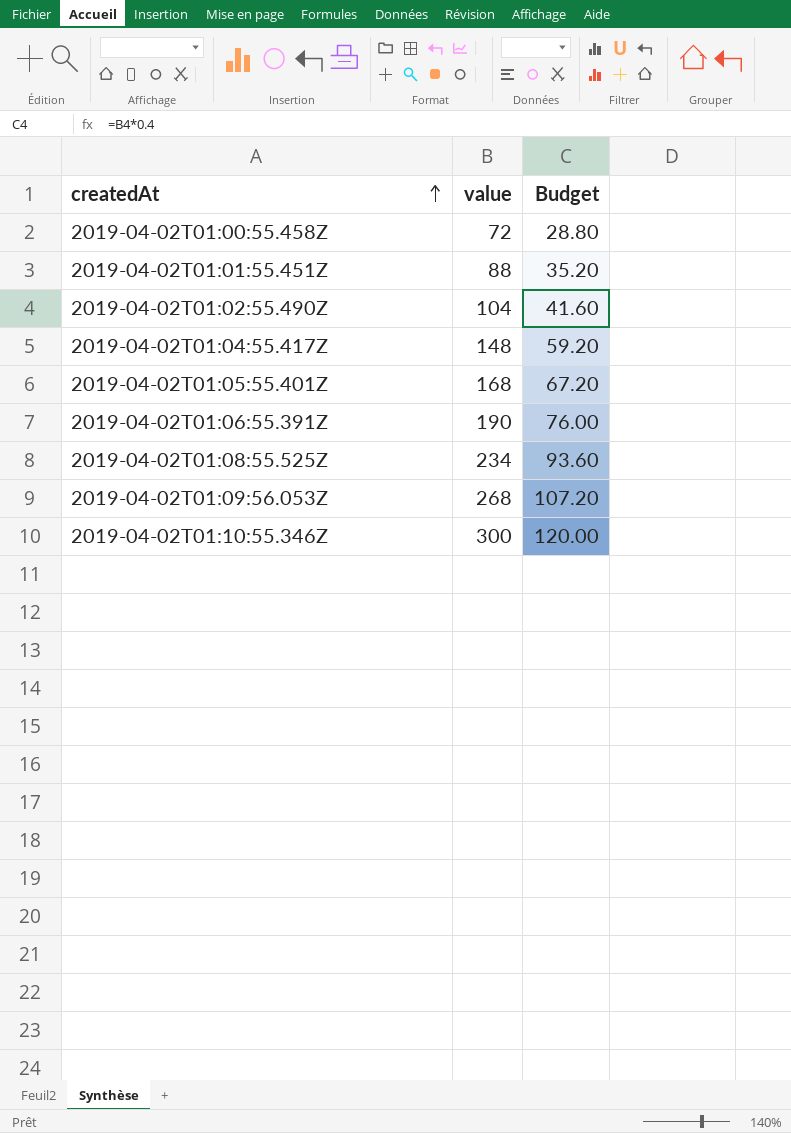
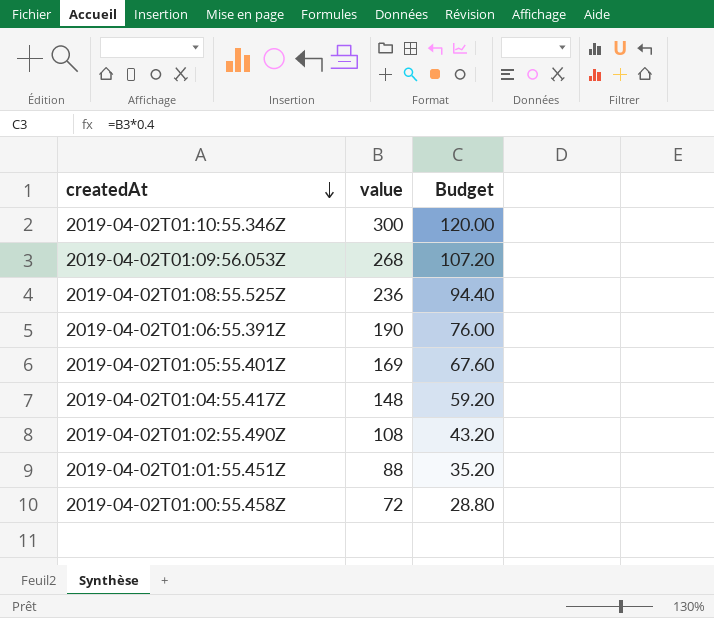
row order: createdAt ascending -> createdAt descending
2019-04-02T01:08:55.525Z | value: 234 -> 236
2019-04-02T01:08:55.525Z | Budget: 93.60 -> 94.40
2019-04-02T01:05:55.401Z | value: 168 -> 169
2019-04-02T01:05:55.401Z | Budget: 67.20 -> 67.60
2019-04-02T01:02:55.490Z | value: 104 -> 108
2019-04-02T01:02:55.490Z | Budget: 41.60 -> 43.20

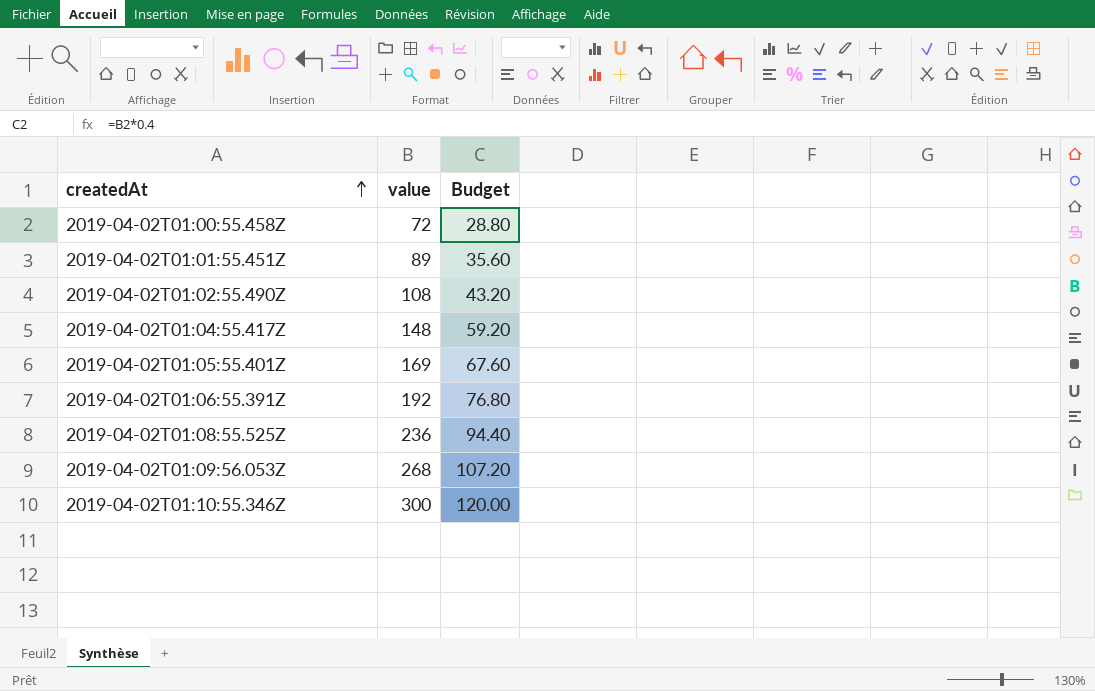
row order: createdAt descending -> createdAt ascending
2019-04-02T01:01:55.451Z | value: 88 -> 89
2019-04-02T01:01:55.451Z | Budget: 35.20 -> 35.60
2019-04-02T01:06:55.391Z | value: 190 -> 192
2019-04-02T01:06:55.391Z | Budget: 76.00 -> 76.80

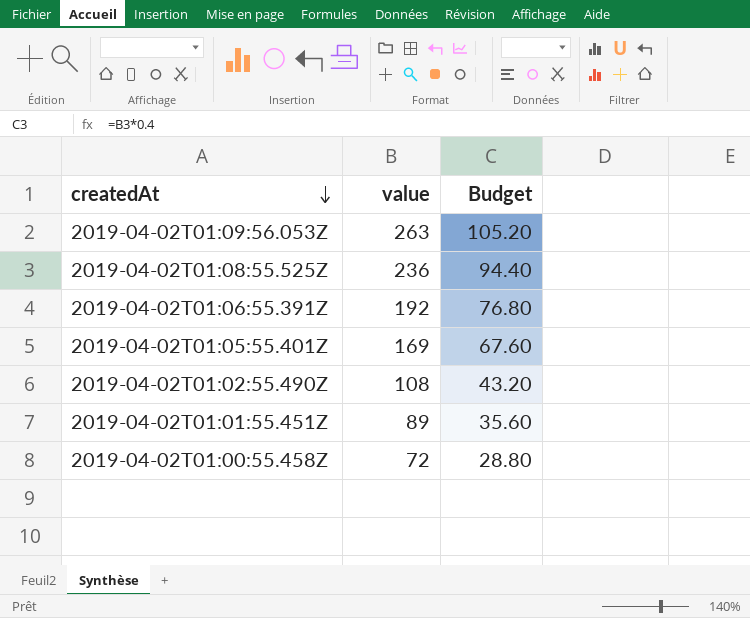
row order: createdAt ascending -> createdAt descending
row 2019-04-02T01:04:55.417Z: 148 | 59.20 -> none
row 2019-04-02T01:10:55.346Z: 300 | 120.00 -> none
2019-04-02T01:09:56.053Z | value: 268 -> 263
2019-04-02T01:09:56.053Z | Budget: 107.20 -> 105.20

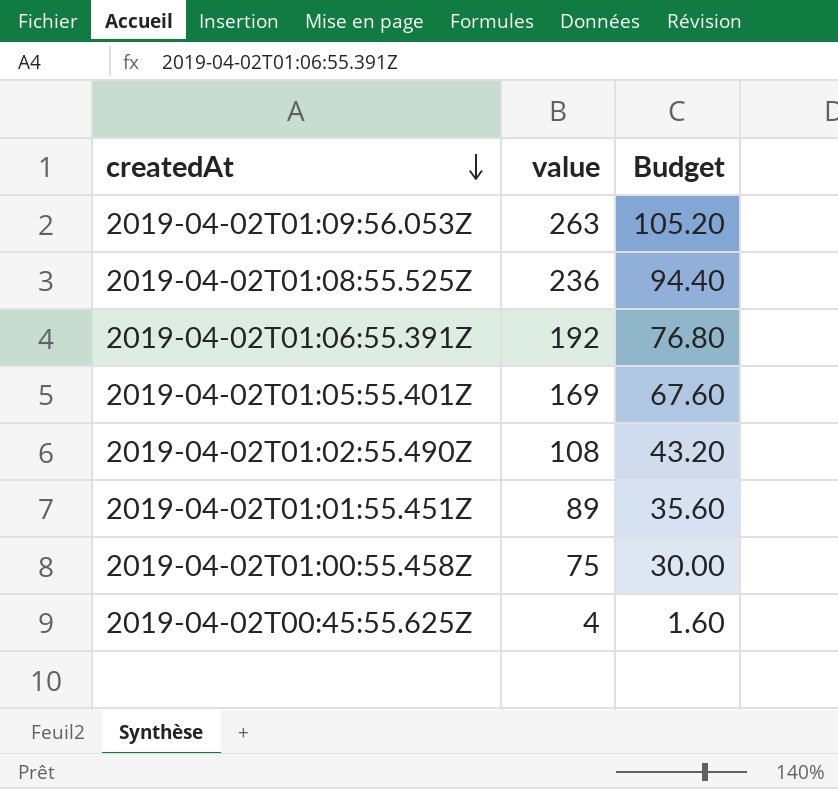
2019-04-02T01:00:55.458Z | value: 72 -> 75
2019-04-02T01:00:55.458Z | Budget: 28.80 -> 30.00
row 2019-04-02T00:45:55.625Z: none -> 4 | 1.60

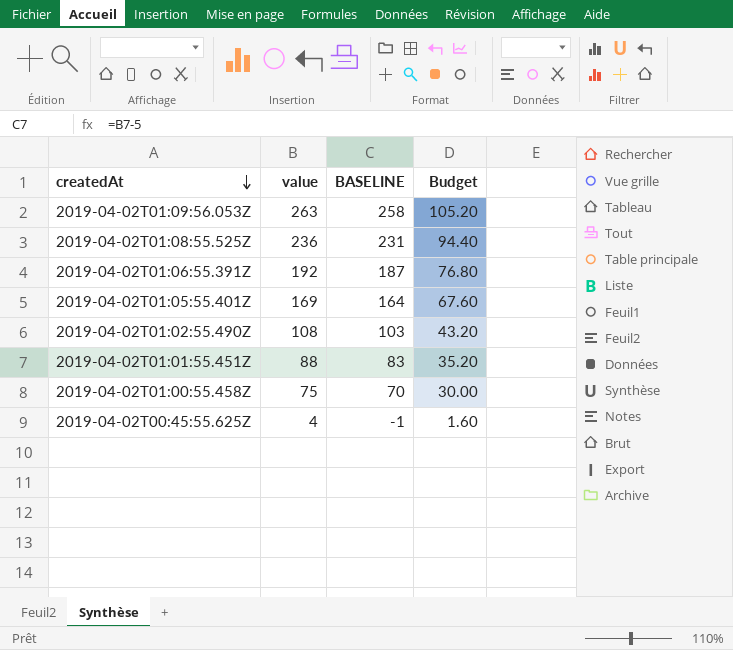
column BASELINE | formula: none -> [value] - 5
2019-04-02T01:01:55.451Z | value: 89 -> 88
2019-04-02T01:01:55.451Z | Budget: 35.60 -> 35.20

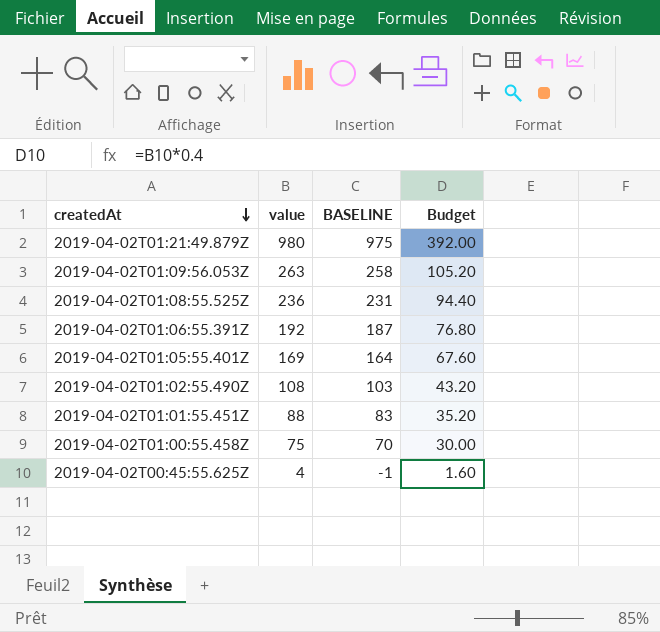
row 2019-04-02T01:21:49.879Z: none -> 980 | 975 | 392.00

